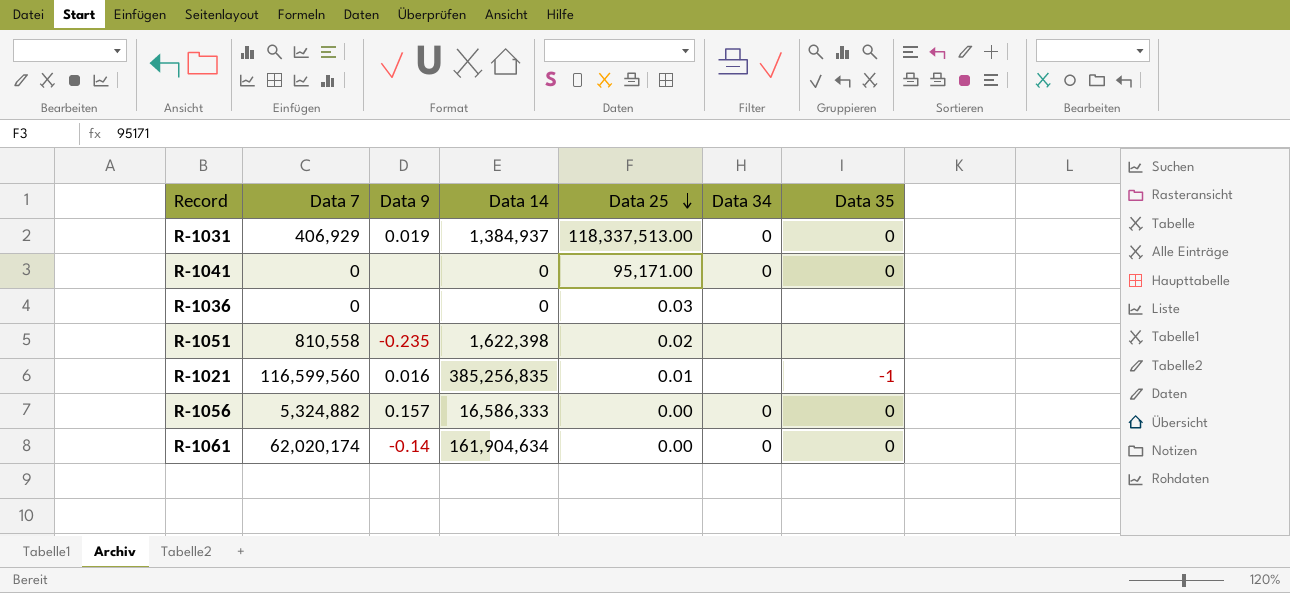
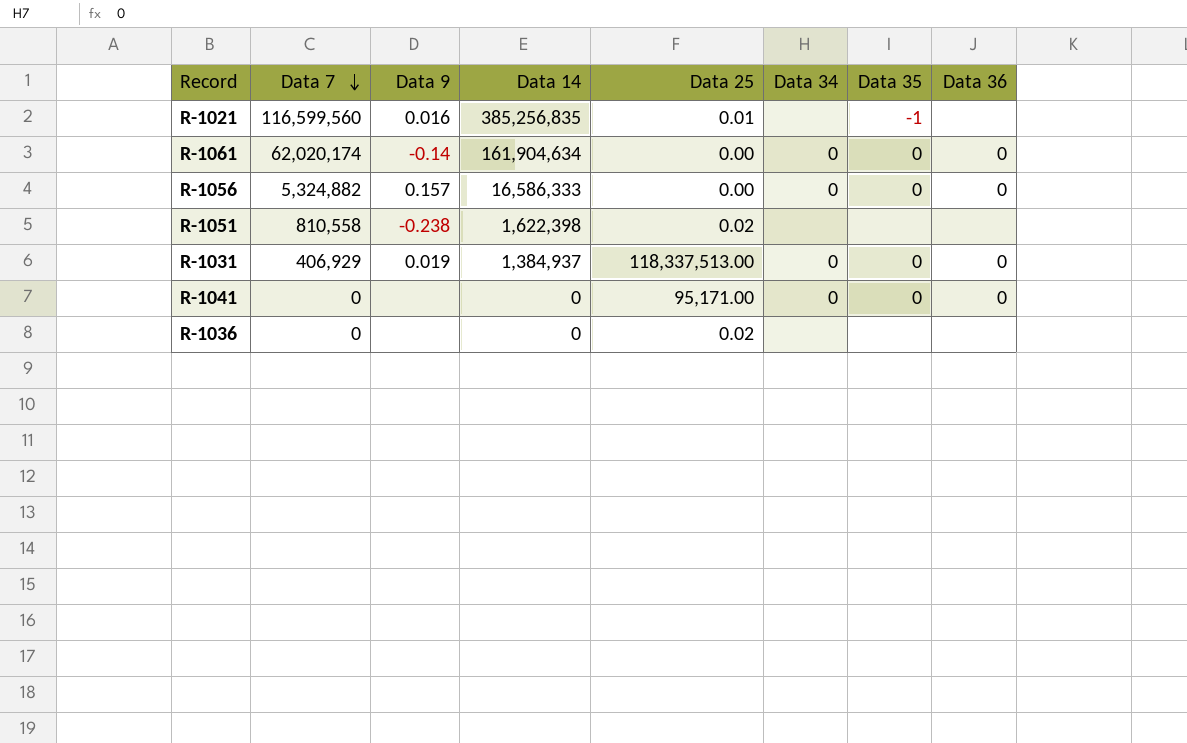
row order: Data 25 descending -> Data 7 descending
column Data 36 | position: none -> 8
R-1051 | Data 9: -0.235 -> -0.238
R-1036 | Data 25: 0.03 -> 0.02

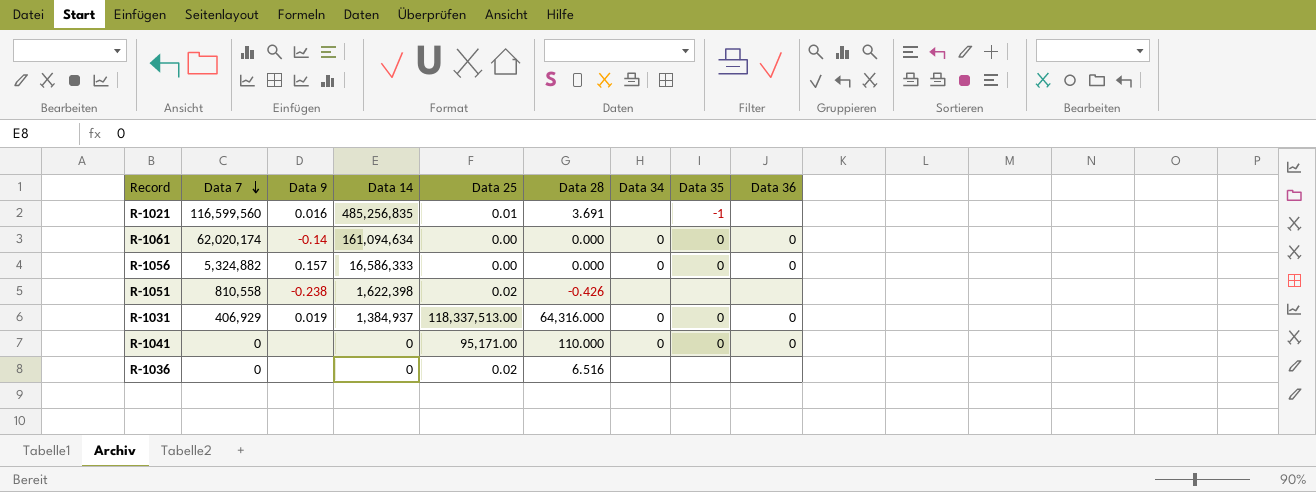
column Data 28 | position: none -> 6
R-1021 | Data 14: 385,256,835 -> 485,256,835
R-1061 | Data 14: 161,904,634 -> 161,094,634

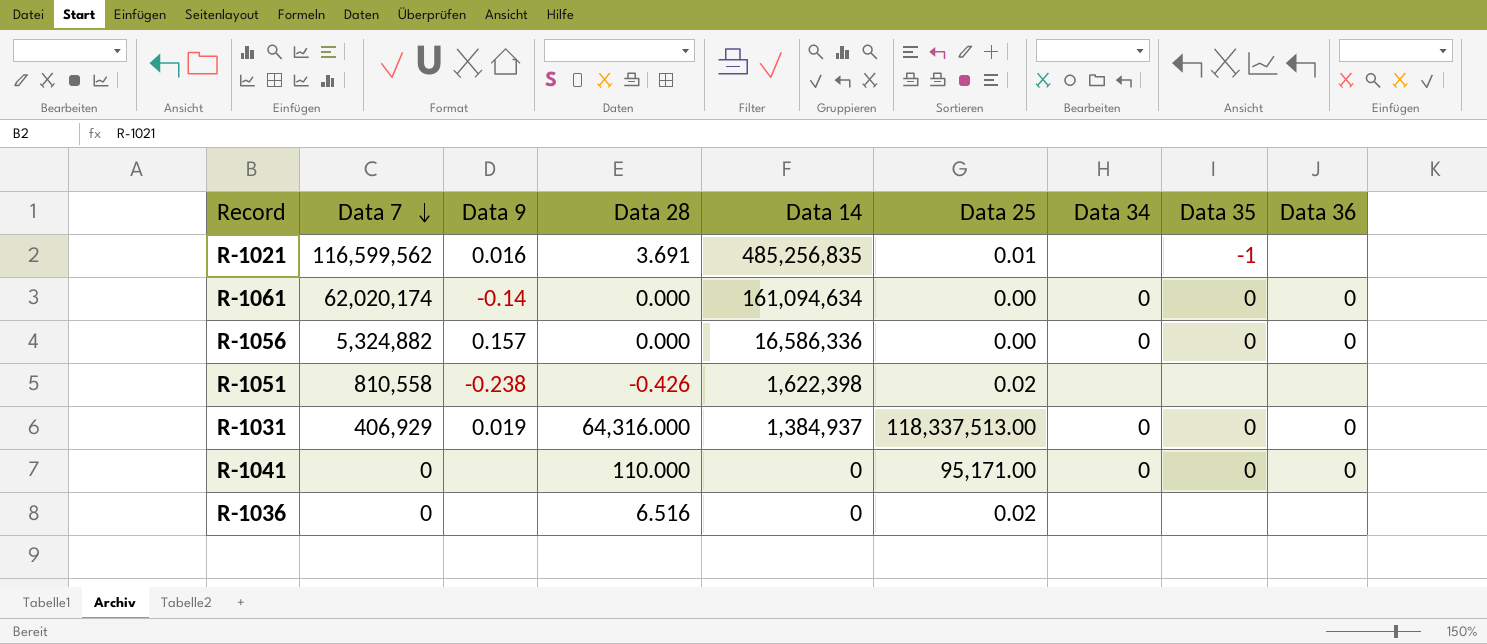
column Data 28 | position: 6 -> 4
R-1021 | Data 7: 116,599,560 -> 116,599,562
R-1056 | Data 14: 16,586,333 -> 16,586,336

